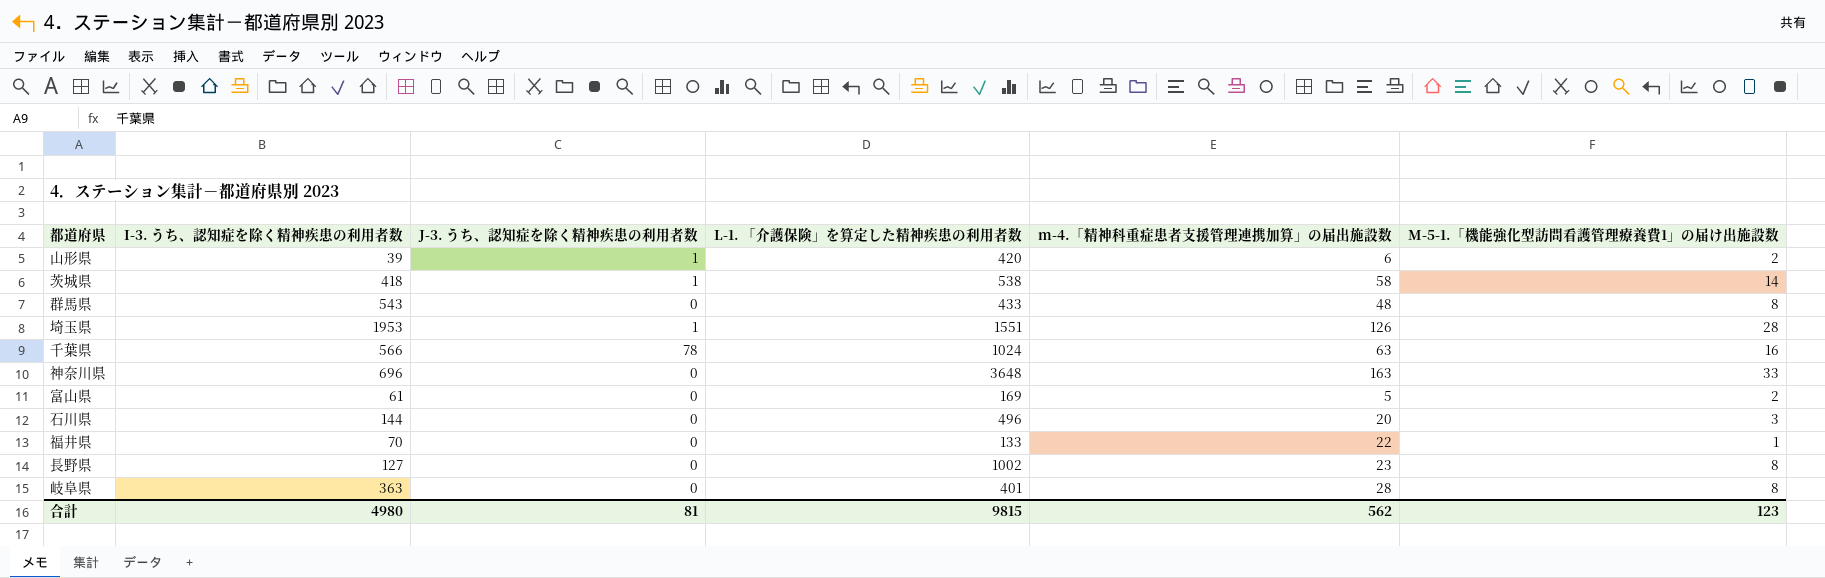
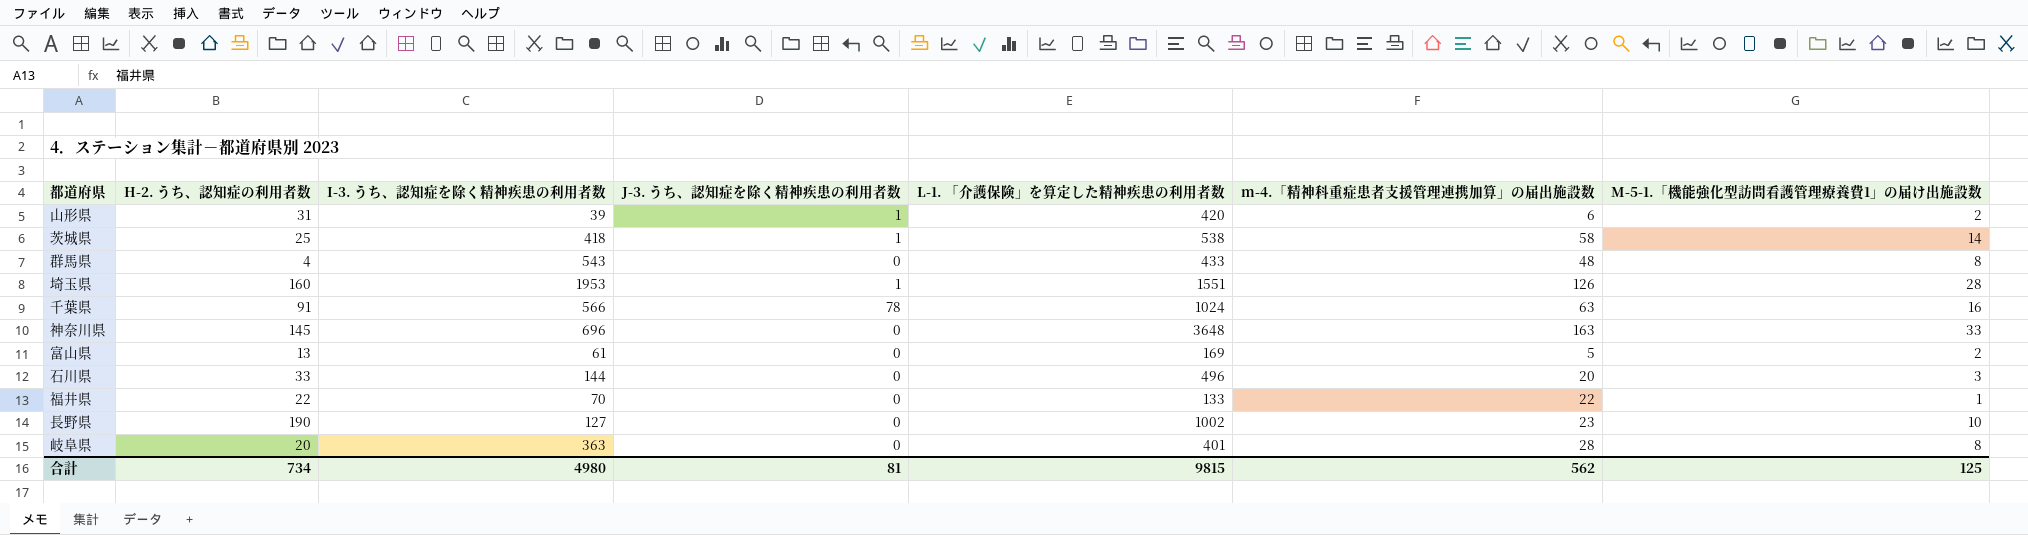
column H-2. うち、認知症の利用者数 | position: none -> 2
長野県 | M-5-1.「機能強化型訪問看護管理療養費1」の届け出施設数: 8 -> 10
合計 | M-5-1.「機能強化型訪問看護管理療養費1」の届け出施設数: 123 -> 125

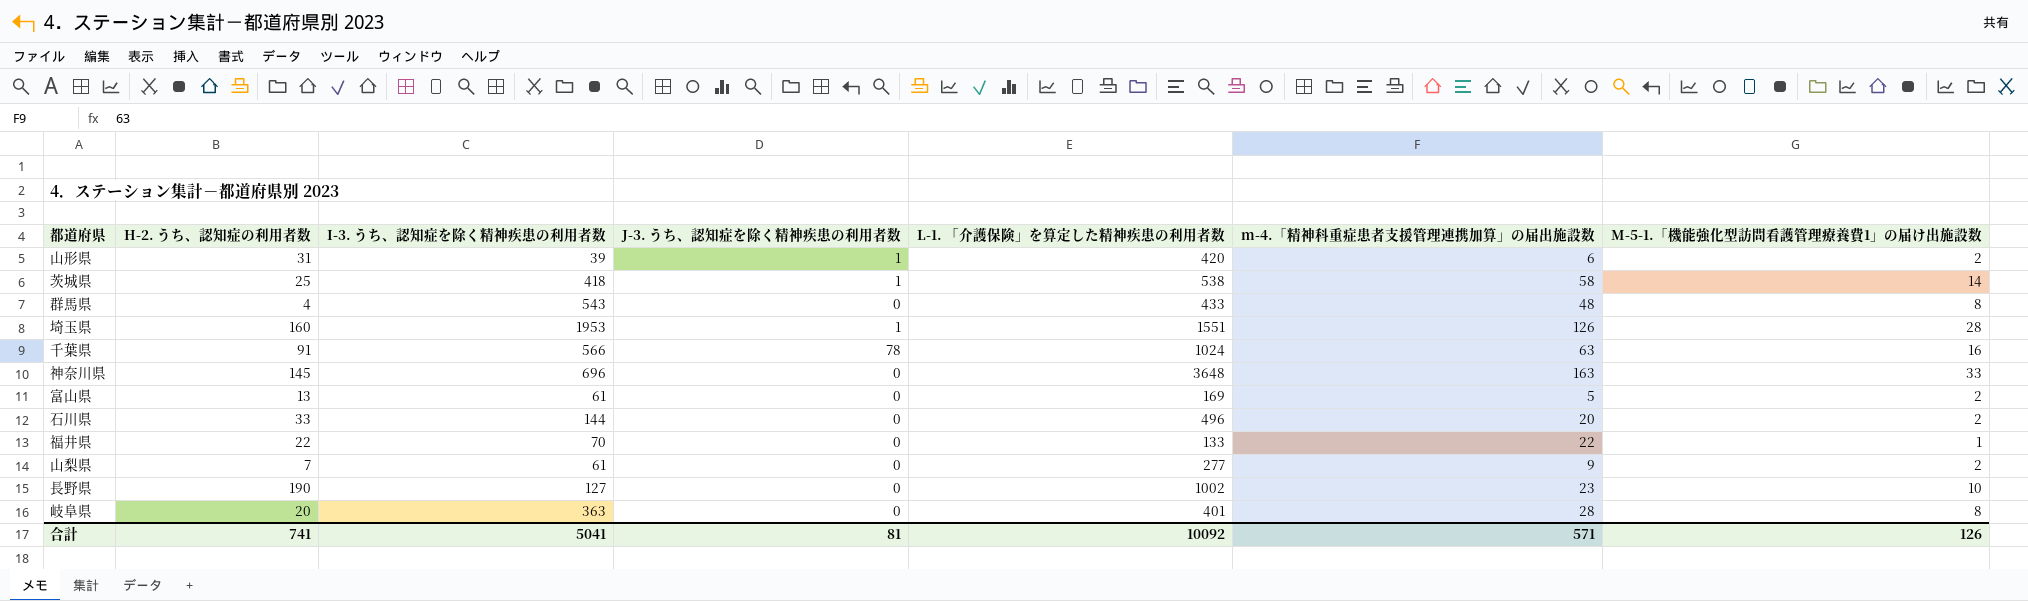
石川県 | M-5-1.「機能強化型訪問看護管理療養費1」の届け出施設数: 3 -> 2
row 山梨県: none -> 7 | 61 | 0 | 277 | 9 | 2
合計 | H-2. うち、認知症の利用者数: 734 -> 741
合計 | I-3. うち、認知症を除く精神疾患の利用者数: 4980 -> 5041
合計 | L-1. 「介護保険」を算定した精神疾患の利用者数: 9815 -> 10092
合計 | m-4.「精神科重症患者支援管理連携加算」の届出施設数: 562 -> 571
合計 | M-5-1.「機能強化型訪問看護管理療養費1」の届け出施設数: 125 -> 126

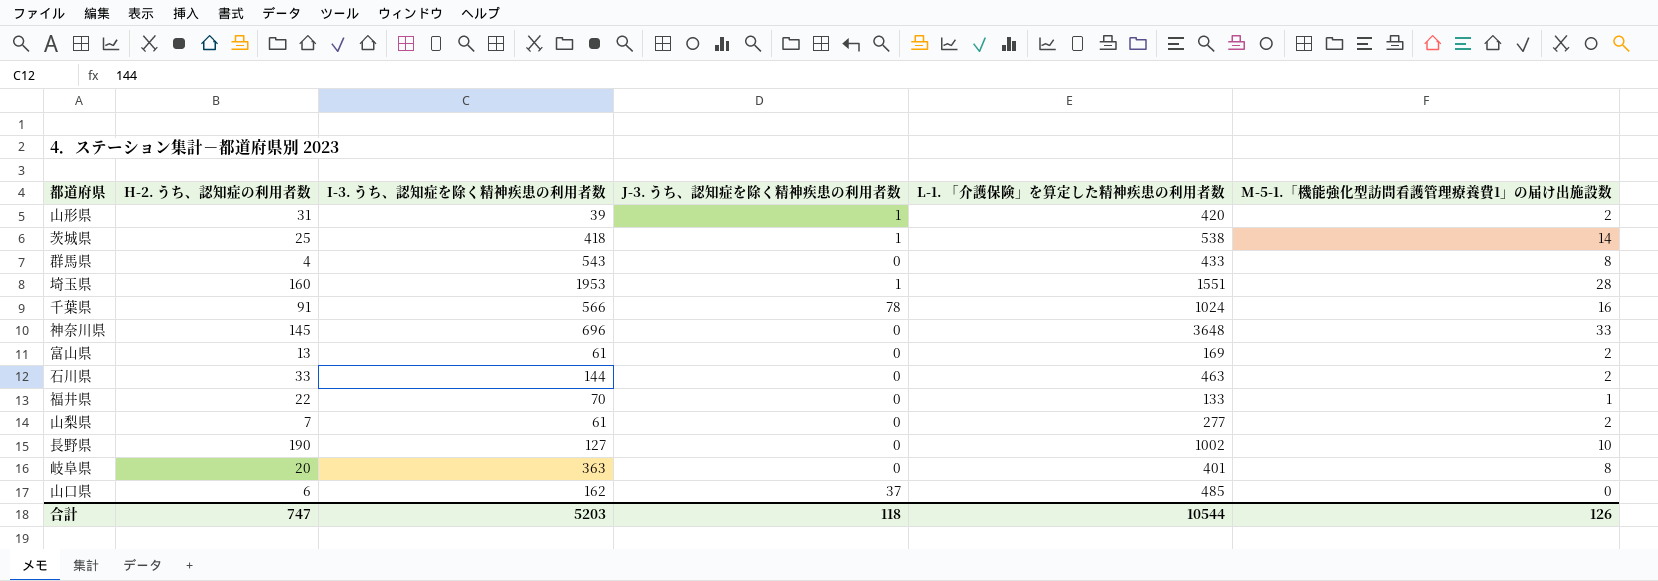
column m-4.「精神科重症患者支援管理連携加算」の届出施設数 | position: 6 -> none
石川県 | L-1. 「介護保険」を算定した精神疾患の利用者数: 496 -> 463
row 山口県: none -> 6 | 162 | 37 | 485 | 0
合計 | H-2. うち、認知症の利用者数: 741 -> 747
合計 | I-3. うち、認知症を除く精神疾患の利用者数: 5041 -> 5203
合計 | J-3. うち、認知症を除く精神疾患の利用者数: 81 -> 118
合計 | L-1. 「介護保険」を算定した精神疾患の利用者数: 10092 -> 10544

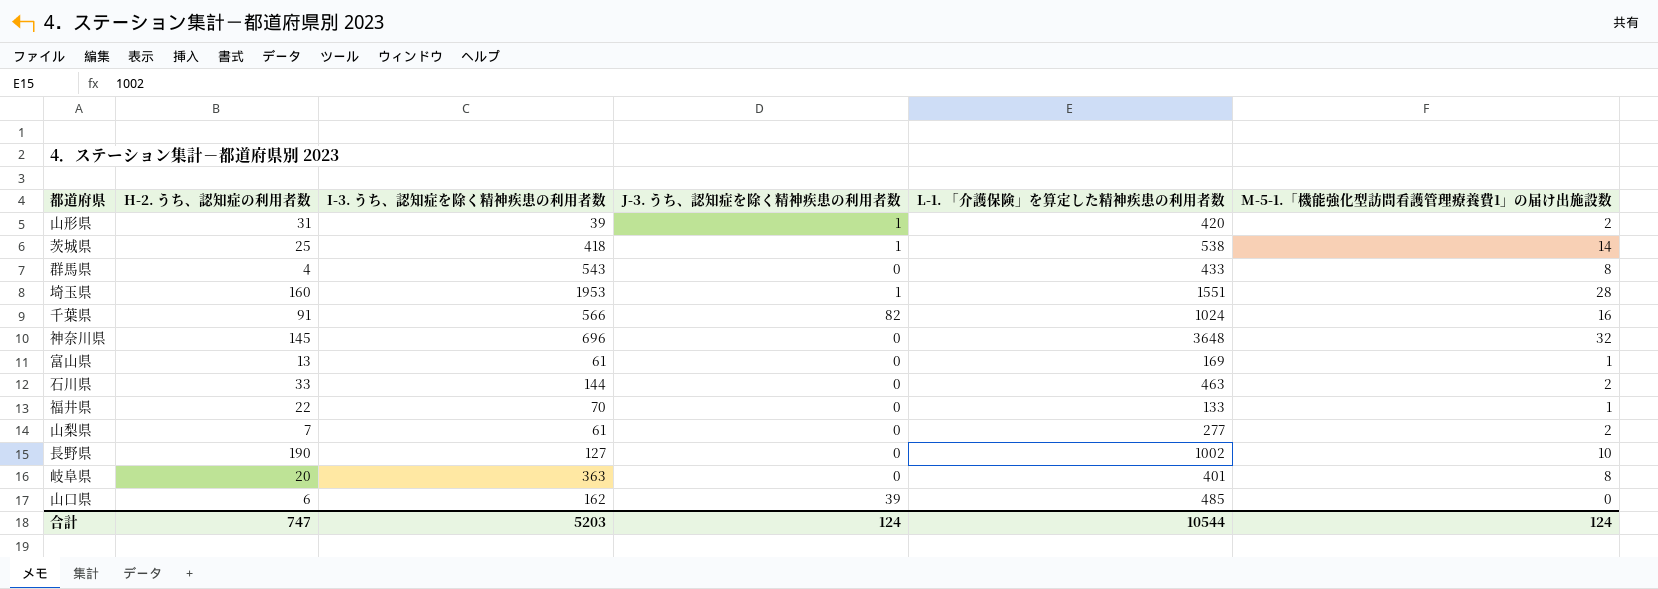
千葉県 | J-3. うち、認知症を除く精神疾患の利用者数: 78 -> 82
神奈川県 | M-5-1.「機能強化型訪問看護管理療養費1」の届け出施設数: 33 -> 32
富山県 | M-5-1.「機能強化型訪問看護管理療養費1」の届け出施設数: 2 -> 1
山口県 | J-3. うち、認知症を除く精神疾患の利用者数: 37 -> 39
合計 | J-3. うち、認知症を除く精神疾患の利用者数: 118 -> 124
合計 | M-5-1.「機能強化型訪問看護管理療養費1」の届け出施設数: 126 -> 124

